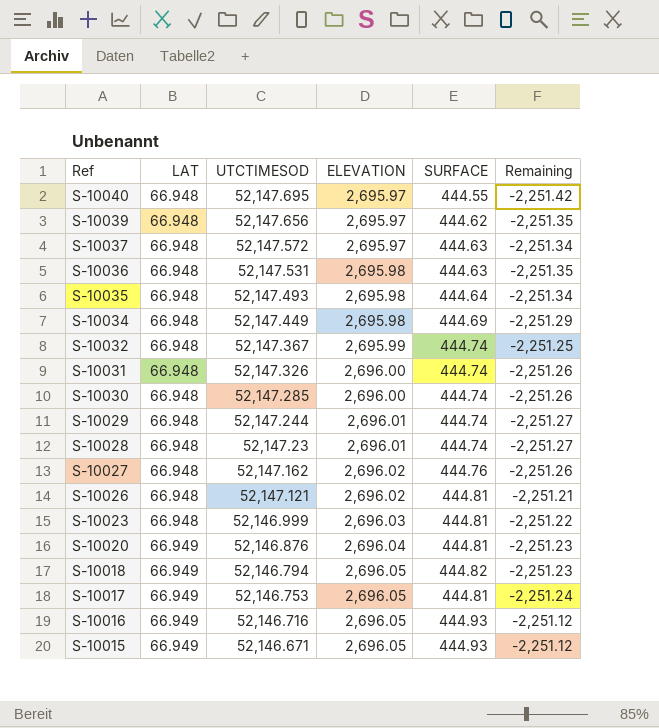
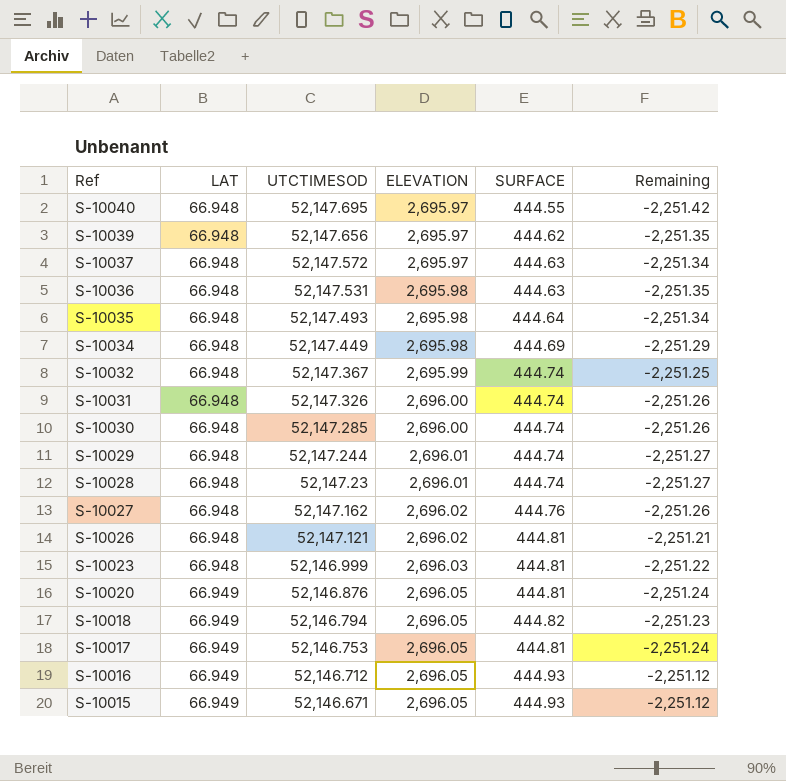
S-10020 | ELEVATION: 2,696.04 -> 2,696.05
S-10020 | Remaining: -2,251.23 -> -2,251.24
S-10016 | UTCTIMESOD: 52,146.716 -> 52,146.712

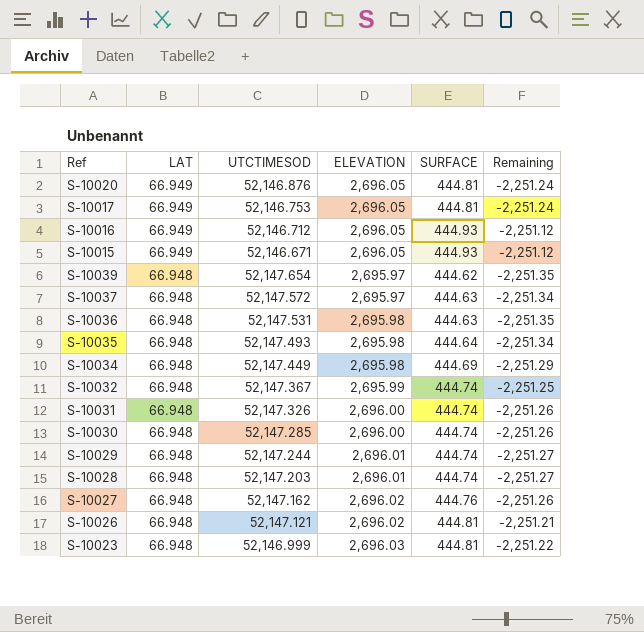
row order: Ref descending -> LAT descending
row S-10040: 66.948 | 52,147.695 | 2,695.97 | 444.55 | -2,251.42 -> none
row S-10018: 66.949 | 52,146.794 | 2,696.05 | 444.82 | -2,251.23 -> none
S-10039 | UTCTIMESOD: 52,147.656 -> 52,147.654
S-10028 | UTCTIMESOD: 52,147.23 -> 52,147.203

